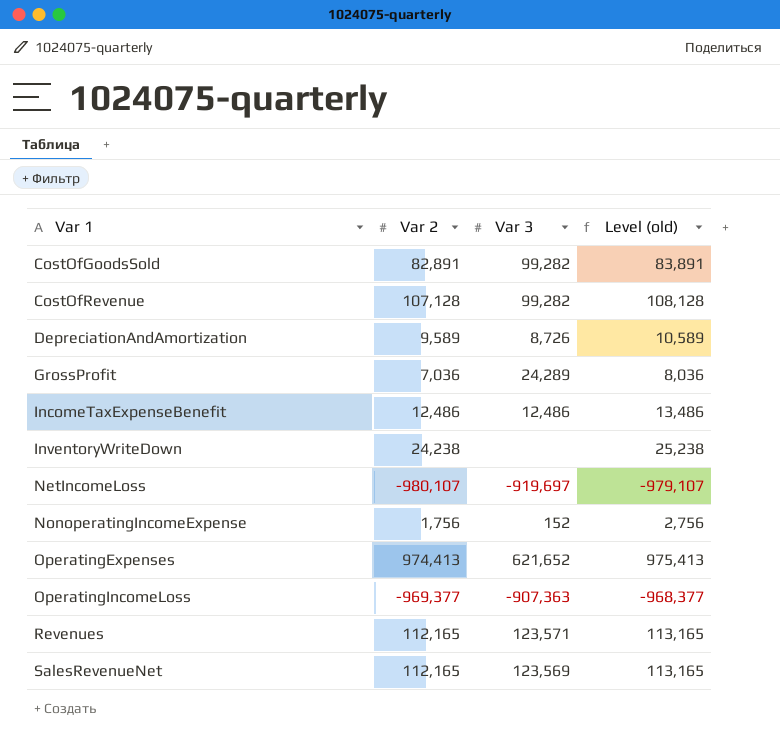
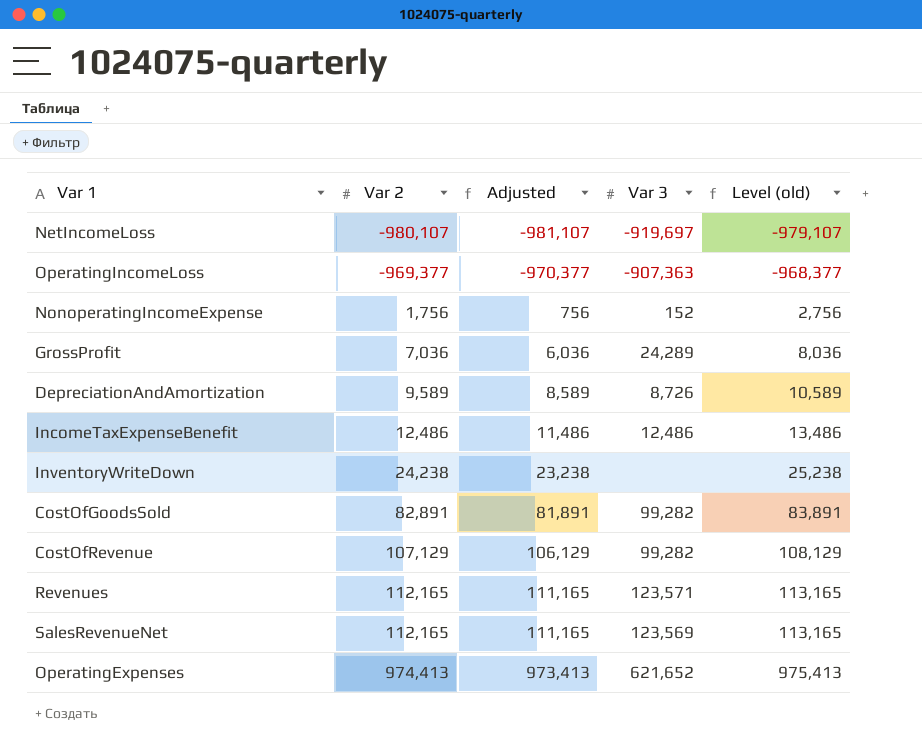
row order: Var 1 ascending -> Var 2 ascending
column Adjusted | formula: none -> [Var 2] - 1000
CostOfRevenue | Var 2: 107,128 -> 107,129
CostOfRevenue | Level (old): 108,128 -> 108,129

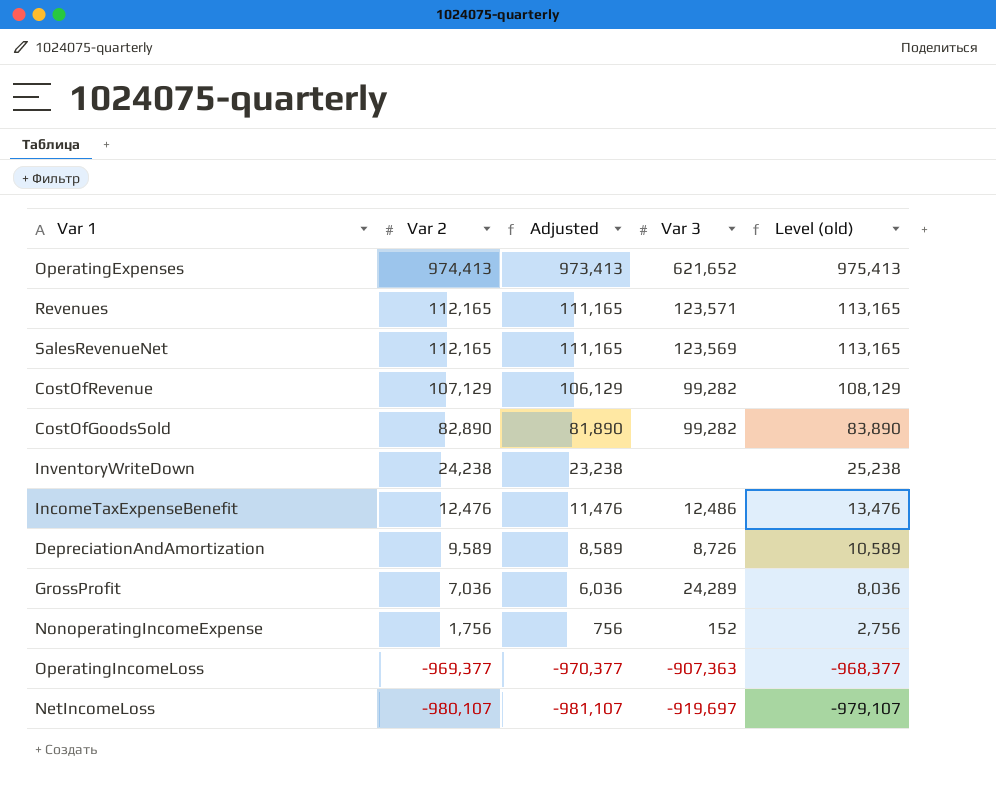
row order: Var 2 ascending -> Var 2 descending
CostOfGoodsSold | Var 2: 82,891 -> 82,890
CostOfGoodsSold | Adjusted: 81,891 -> 81,890
CostOfGoodsSold | Level (old): 83,891 -> 83,890
IncomeTaxExpenseBenefit | Var 2: 12,486 -> 12,476
IncomeTaxExpenseBenefit | Adjusted: 11,486 -> 11,476
IncomeTaxExpenseBenefit | Level (old): 13,486 -> 13,476

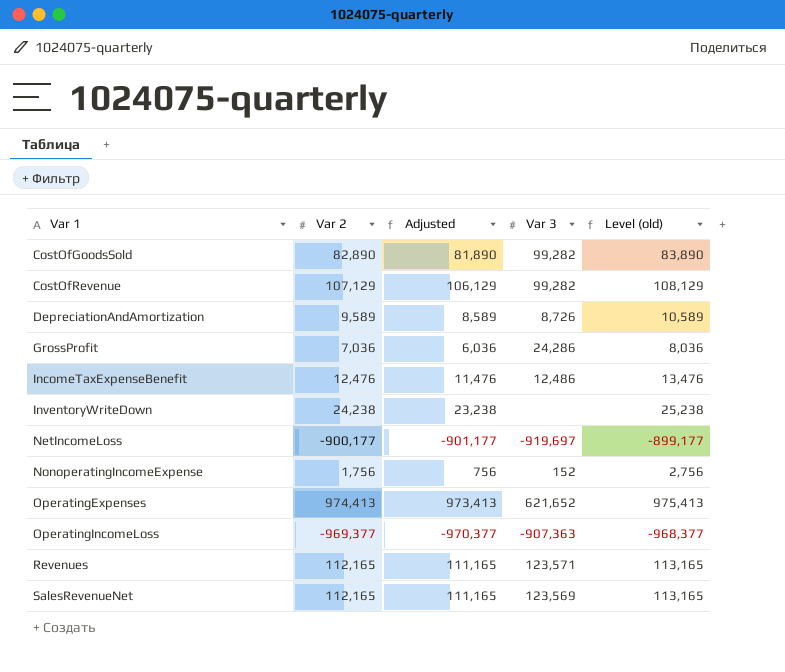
row order: Var 2 descending -> Var 1 ascending
GrossProfit | Var 3: 24,289 -> 24,286
NetIncomeLoss | Var 2: -980,107 -> -900,177
NetIncomeLoss | Adjusted: -981,107 -> -901,177
NetIncomeLoss | Level (old): -979,107 -> -899,177

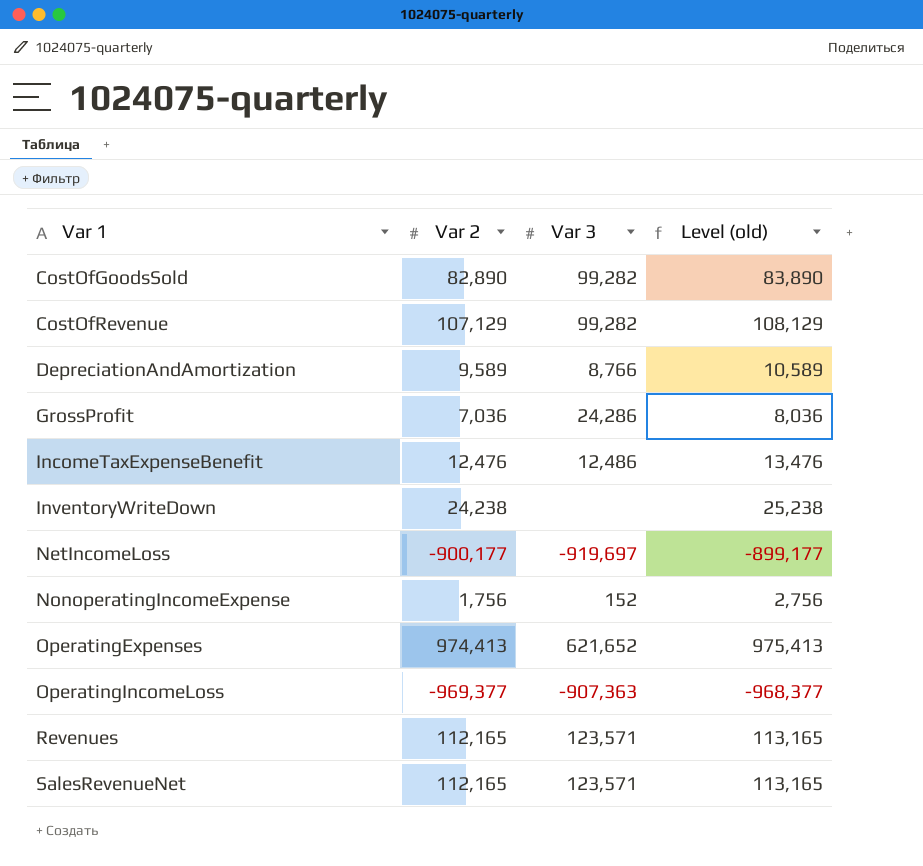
column Adjusted | formula: [Var 2] - 1000 -> none
DepreciationAndAmortization | Var 3: 8,726 -> 8,766
SalesRevenueNet | Var 3: 123,569 -> 123,571

